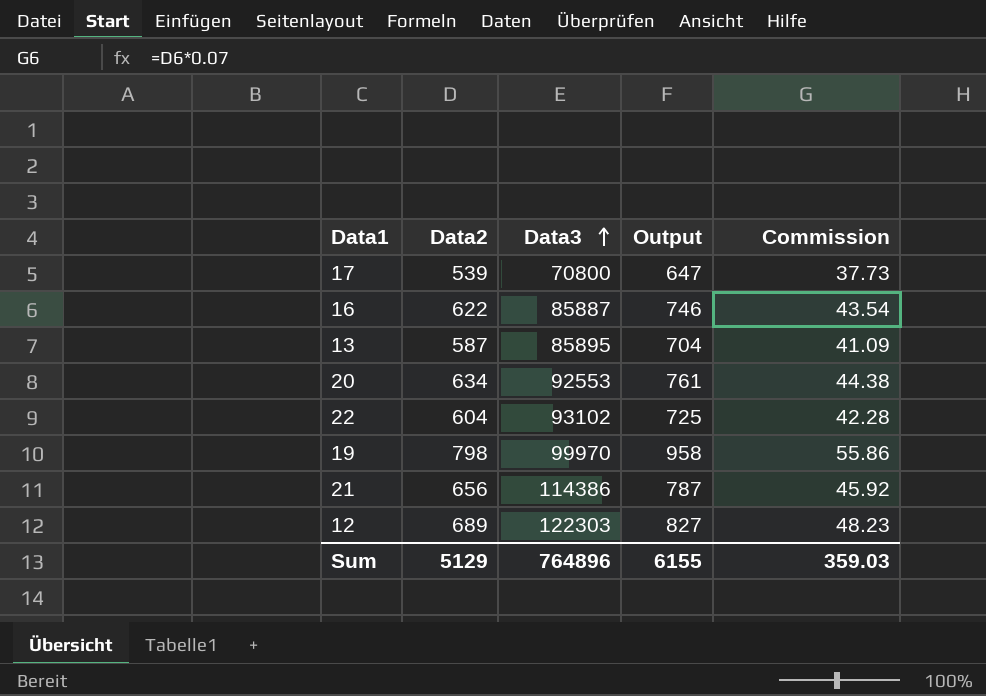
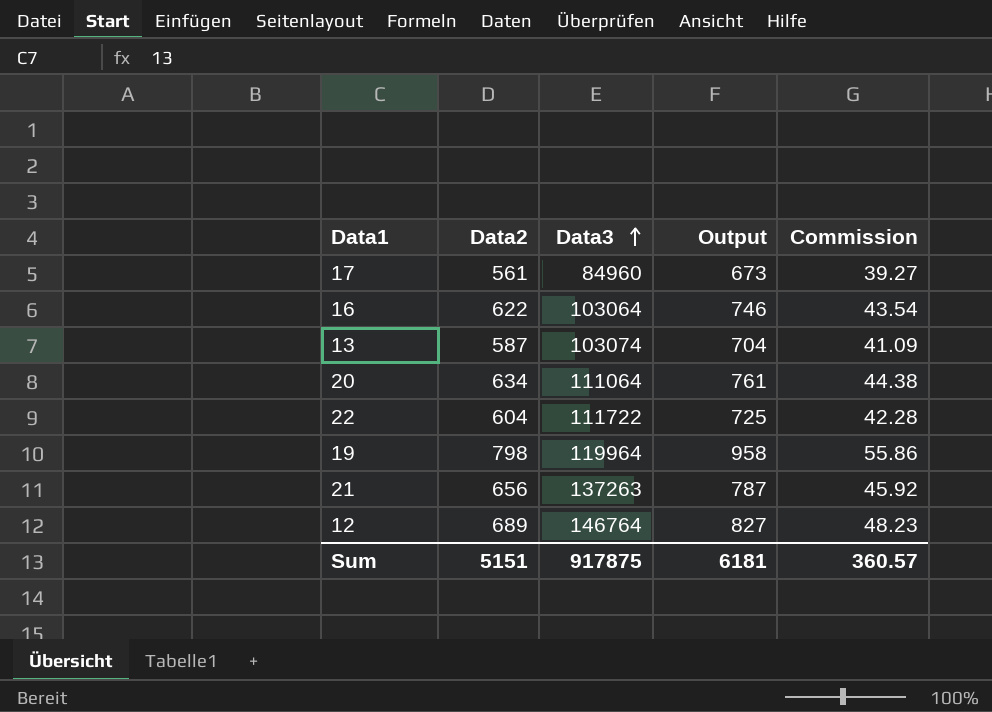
17 | Data2: 539 -> 561
17 | Data3: 70800 -> 84960
17 | Output: 647 -> 673
17 | Commission: 37.73 -> 39.27
16 | Data3: 85887 -> 103064
13 | Data3: 85895 -> 103074
20 | Data3: 92553 -> 111064
22 | Data3: 93102 -> 111722
19 | Data3: 99970 -> 119964
21 | Data3: 114386 -> 137263
12 | Data3: 122303 -> 146764
Sum | Data2: 5129 -> 5151
Sum | Data3: 764896 -> 917875
Sum | Output: 6155 -> 6181
Sum | Commission: 359.03 -> 360.57

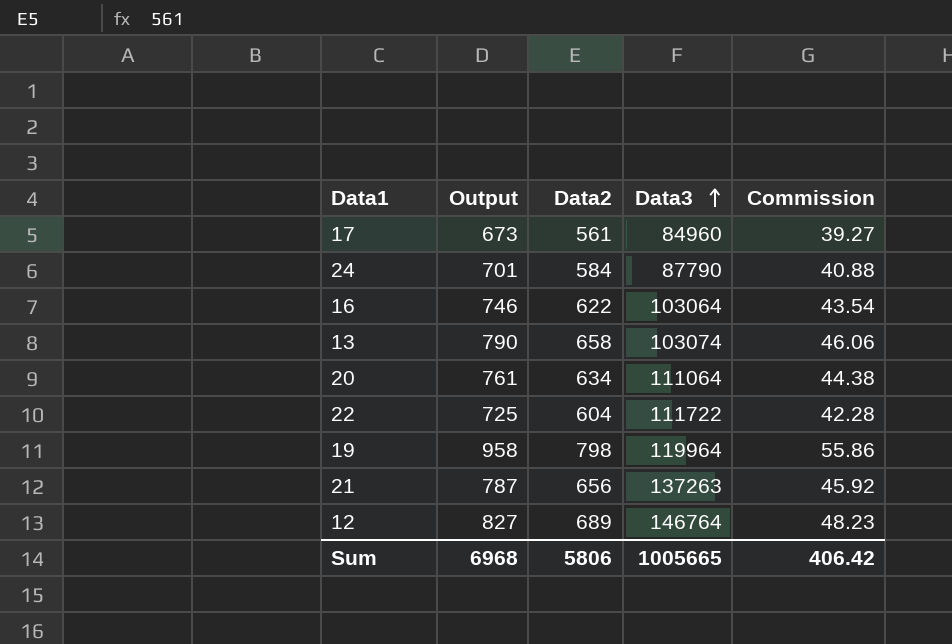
column Output | position: 4 -> 2
row 24: none -> 701 | 584 | 87790 | 40.88
13 | Output: 704 -> 790
13 | Data2: 587 -> 658
13 | Commission: 41.09 -> 46.06
Sum | Output: 6181 -> 6968
Sum | Data2: 5151 -> 5806
Sum | Data3: 917875 -> 1005665
Sum | Commission: 360.57 -> 406.42

